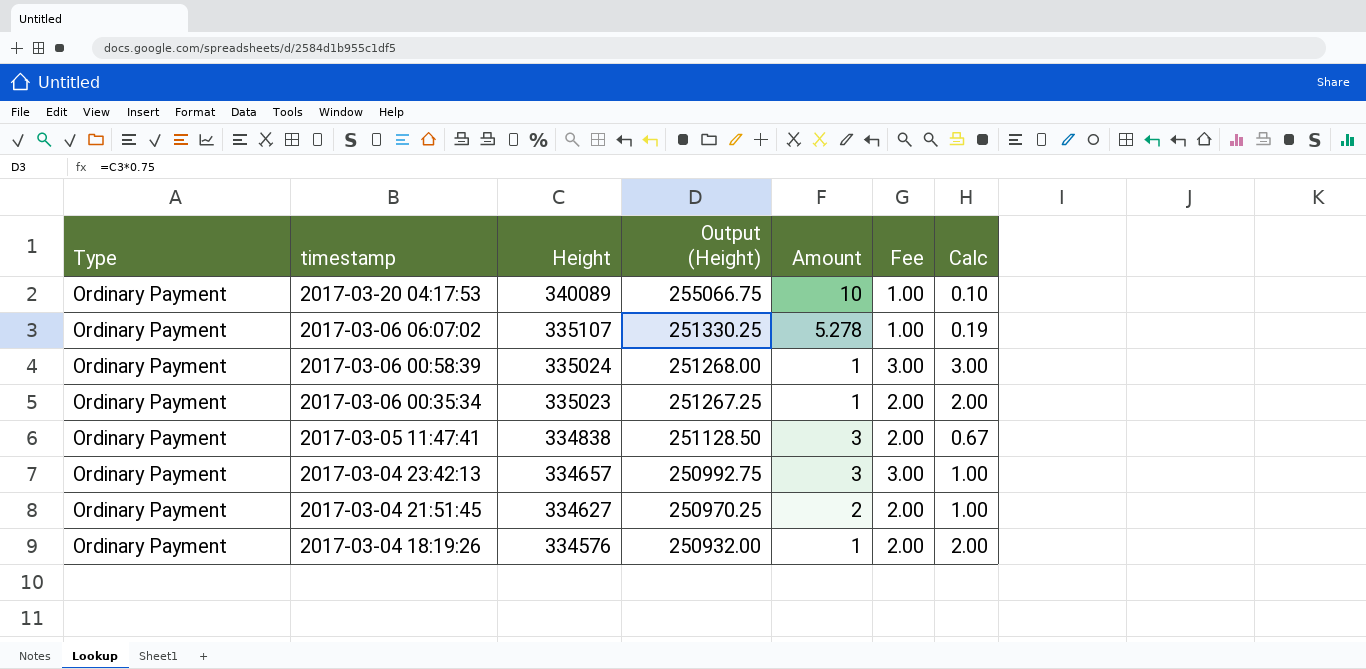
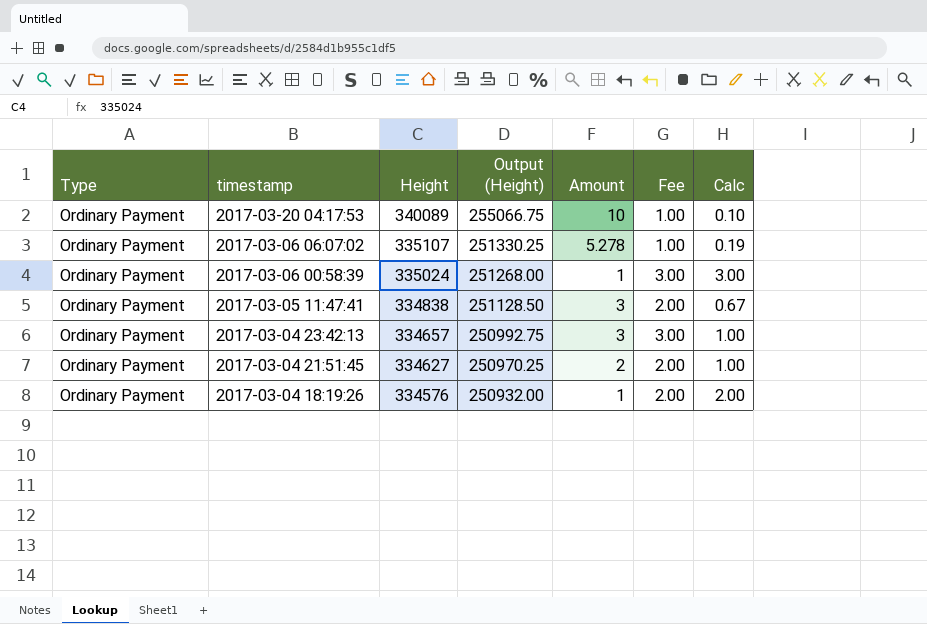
row 2017-03-06 00:35:34: Ordinary Payment | 335023 | 251267.25 | 1 | 2.00 | 2.00 -> none

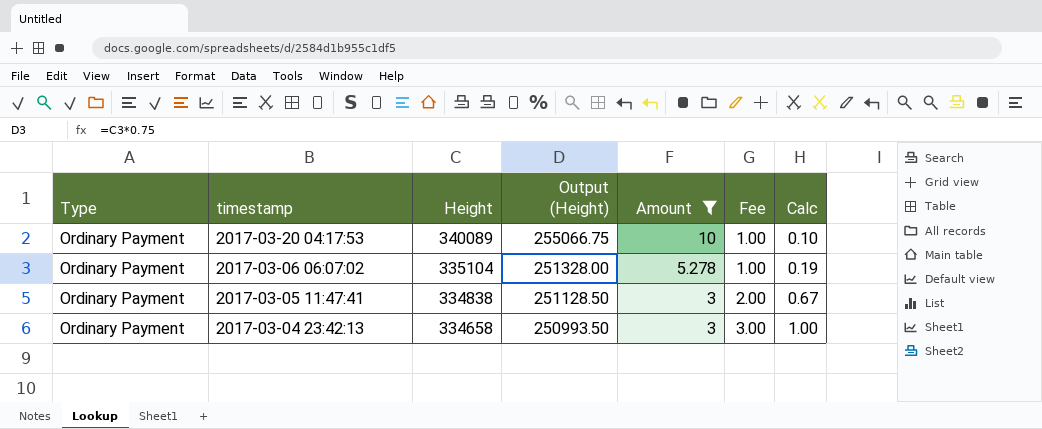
filter: none -> Amount >= 3
2017-03-06 06:07:02 | Height: 335107 -> 335104
2017-03-06 06:07:02 | Output (Height): 251330.25 -> 251328.00
2017-03-04 23:42:13 | Height: 334657 -> 334658
2017-03-04 23:42:13 | Output (Height): 250992.75 -> 250993.50

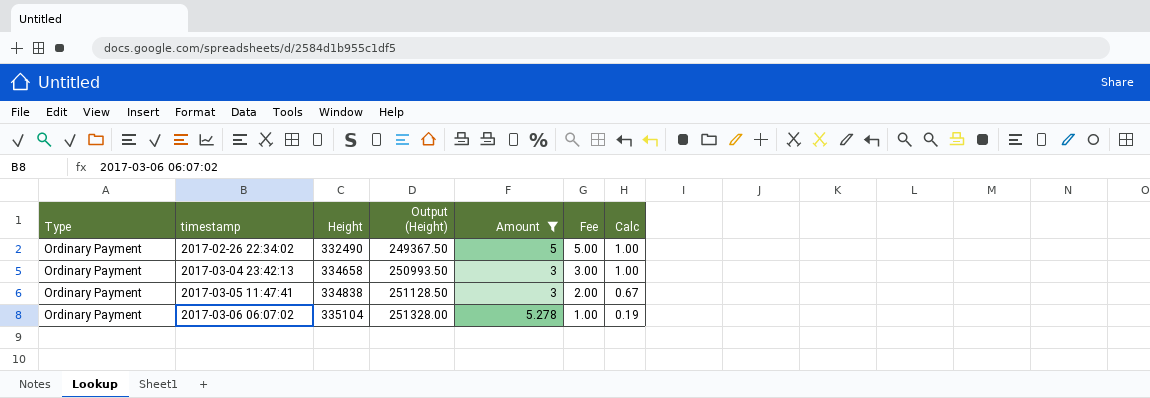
row order: timestamp descending -> timestamp ascending
row 2017-03-20 04:17:53: Ordinary Payment | 340089 | 255066.75 | 10 | 1.00 | 0.10 -> none
row 2017-02-26 22:34:02: none -> Ordinary Payment | 332490 | 249367.50 | 5 | 5.00 | 1.00

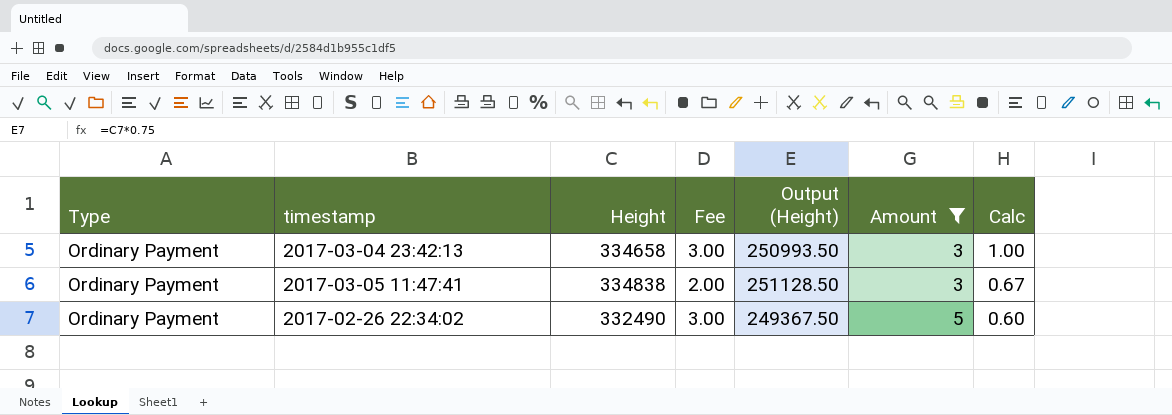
row order: timestamp ascending -> Amount ascending
column Fee | position: 6 -> 4
row 2017-03-06 06:07:02: Ordinary Payment | 335104 | 251328.00 | 5.278 | 1.00 | 0.19 -> none
2017-02-26 22:34:02 | Fee: 5.00 -> 3.00
2017-02-26 22:34:02 | Calc: 1.00 -> 0.60

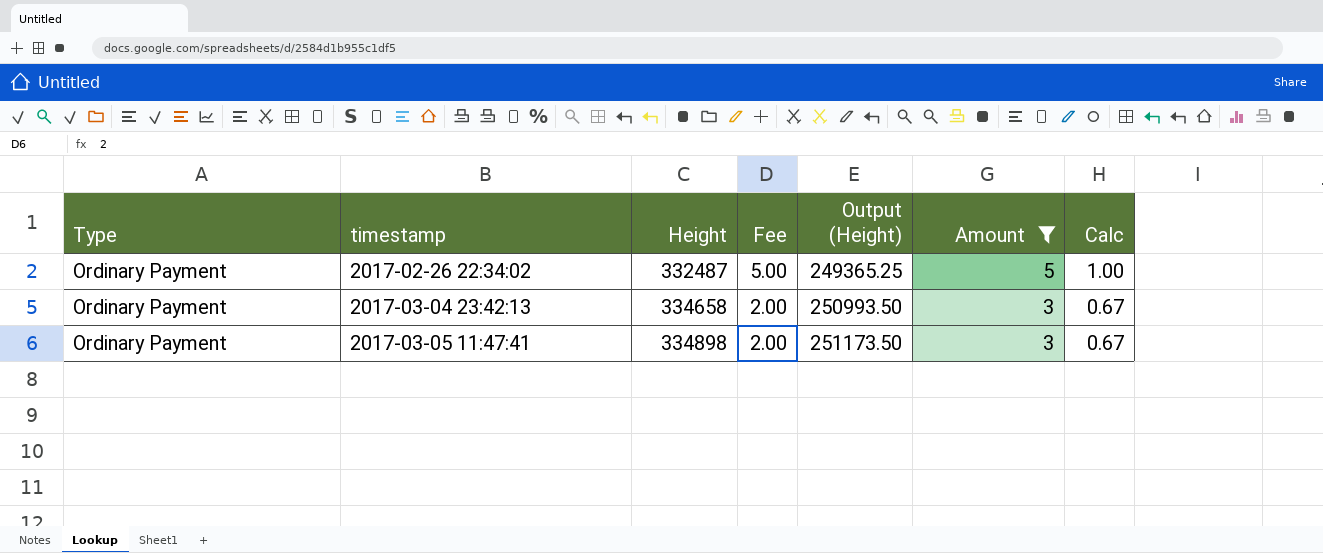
row order: Amount ascending -> timestamp ascending
2017-02-26 22:34:02 | Height: 332490 -> 332487
2017-02-26 22:34:02 | Fee: 3.00 -> 5.00
2017-02-26 22:34:02 | Output (Height): 249367.50 -> 249365.25
2017-02-26 22:34:02 | Calc: 0.60 -> 1.00
2017-03-04 23:42:13 | Fee: 3.00 -> 2.00
2017-03-04 23:42:13 | Calc: 1.00 -> 0.67
2017-03-05 11:47:41 | Height: 334838 -> 334898
2017-03-05 11:47:41 | Output (Height): 251128.50 -> 251173.50

